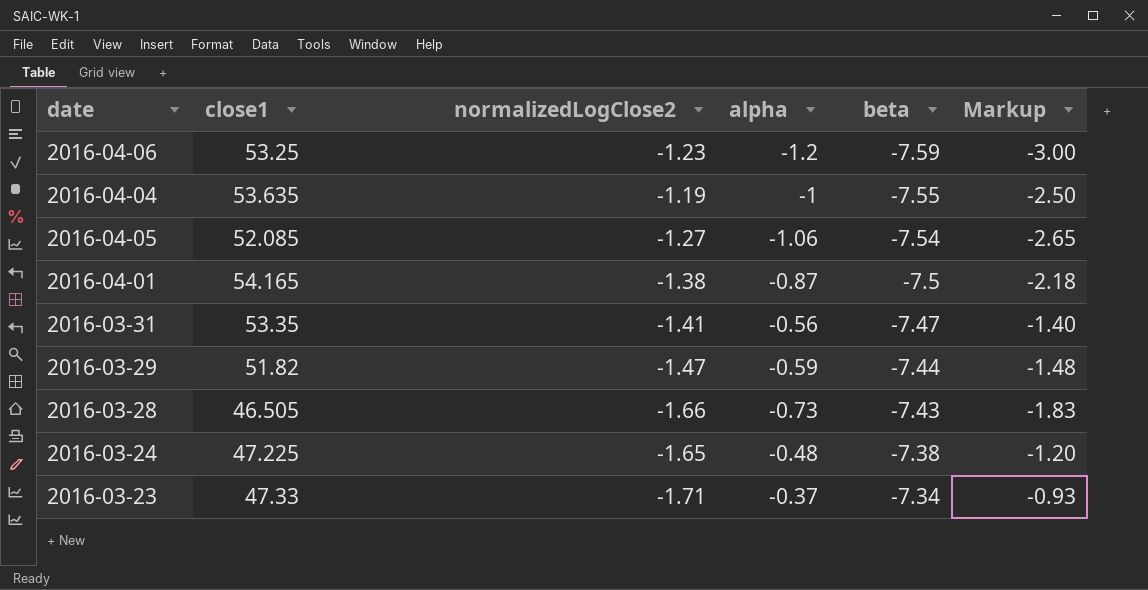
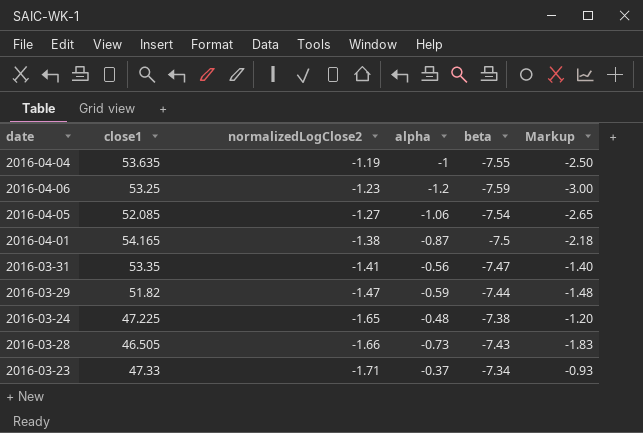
row order: beta ascending -> normalizedLogClose2 descending

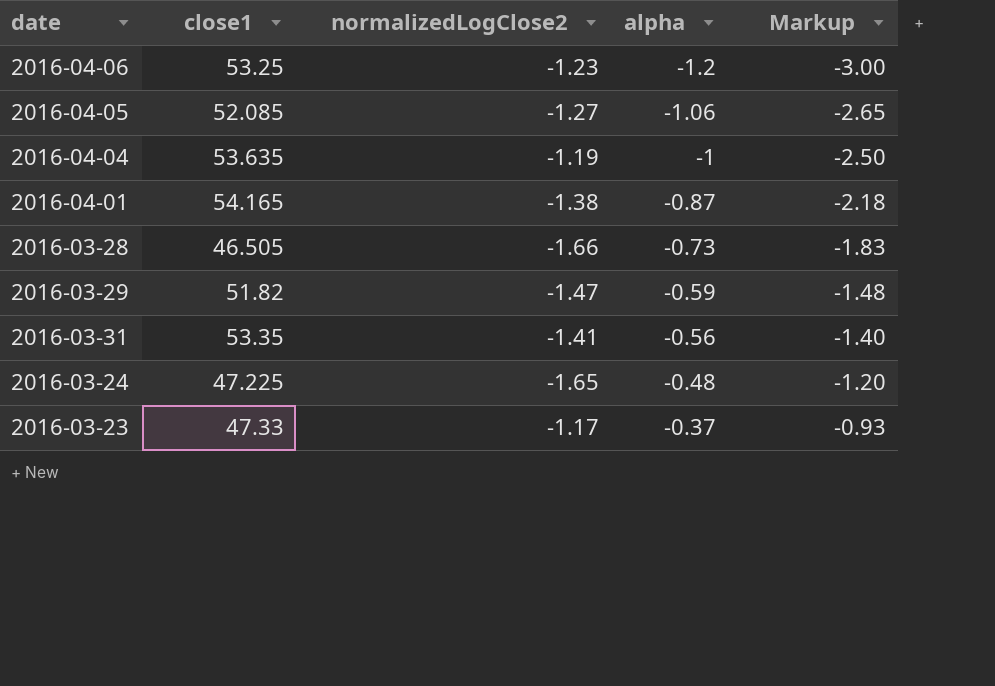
row order: normalizedLogClose2 descending -> alpha ascending
column beta | position: 5 -> none
2016-03-23 | normalizedLogClose2: -1.71 -> -1.17

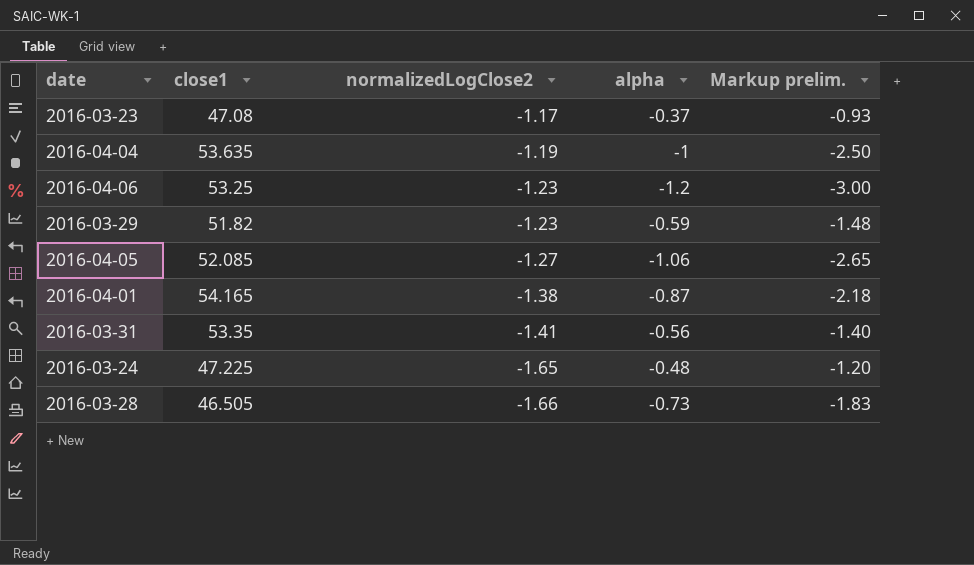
row order: alpha ascending -> normalizedLogClose2 descending
column name: Markup -> Markup prelim.
2016-03-23 | close1: 47.33 -> 47.08
2016-03-29 | normalizedLogClose2: -1.47 -> -1.23

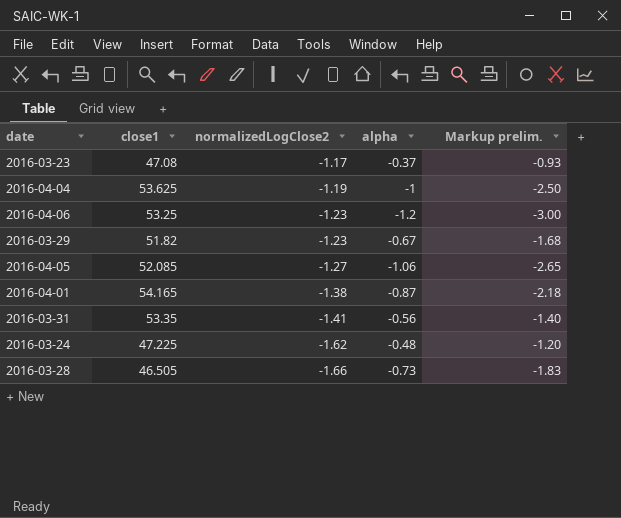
2016-04-04 | close1: 53.635 -> 53.625
2016-03-29 | alpha: -0.59 -> -0.67
2016-03-29 | Markup prelim.: -1.48 -> -1.68
2016-03-24 | normalizedLogClose2: -1.65 -> -1.62

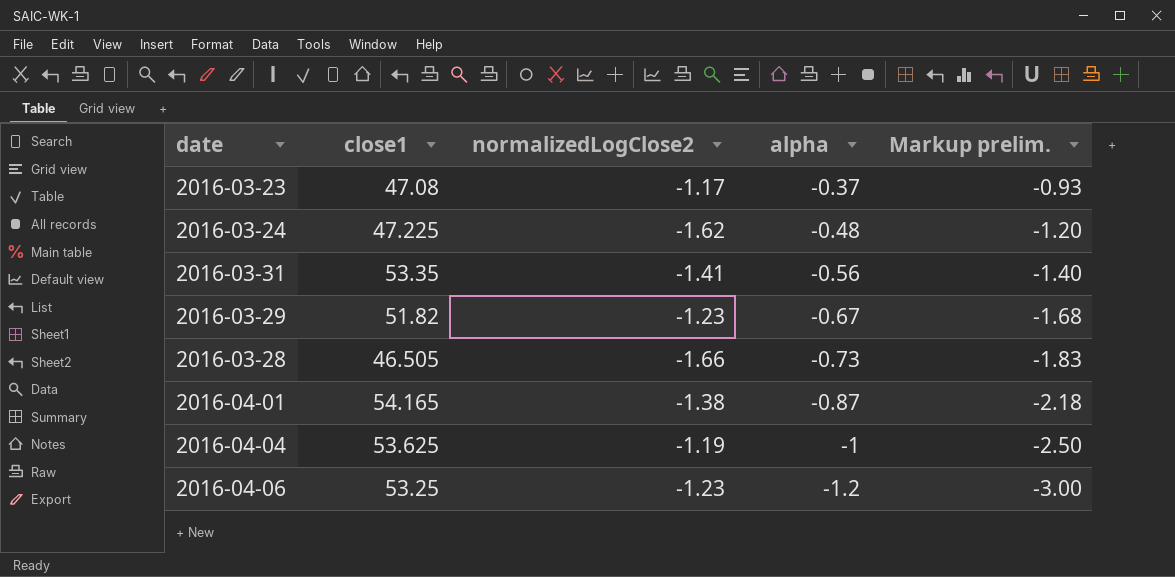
row order: normalizedLogClose2 descending -> alpha descending
row 2016-04-05: 52.085 | -1.27 | -1.06 | -2.65 -> none

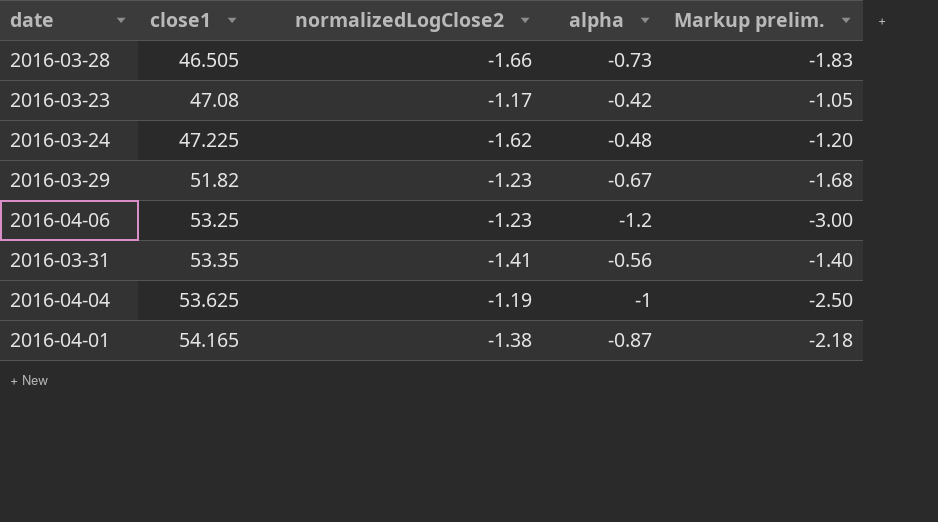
row order: alpha descending -> close1 ascending
2016-03-23 | alpha: -0.37 -> -0.42
2016-03-23 | Markup prelim.: -0.93 -> -1.05

